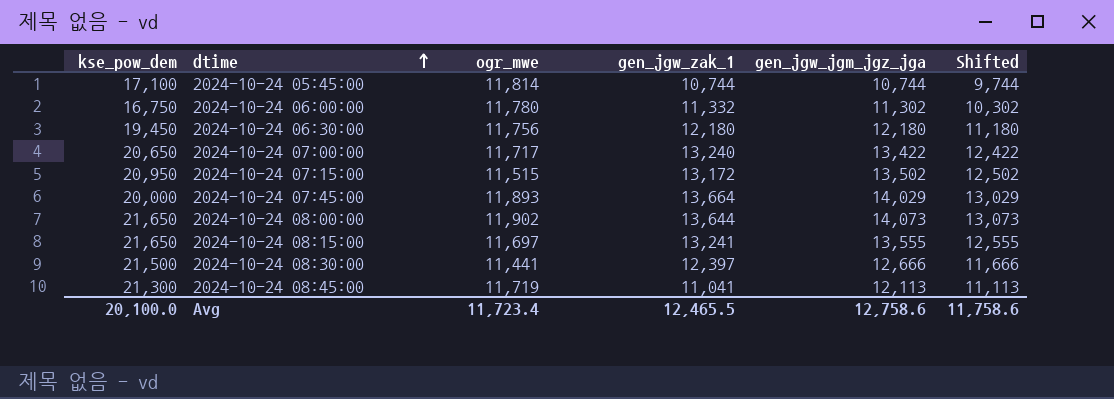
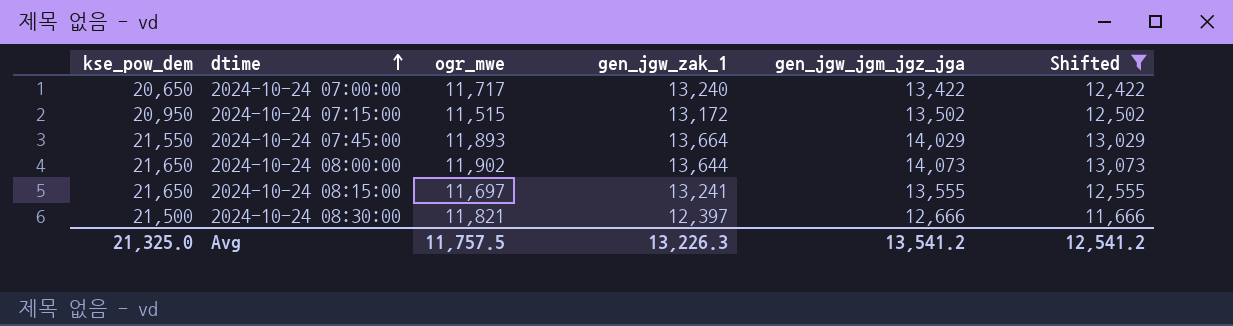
filter: none -> Shifted >= 11,666
2024-10-24 07:45:00 | kse_pow_dem: 20,000 -> 21,550
2024-10-24 08:30:00 | ogr_mwe: 11,441 -> 11,821
Avg | kse_pow_dem: 20,100.0 -> 21,325.0
Avg | ogr_mwe: 11,723.4 -> 11,757.5
Avg | gen_jgw_zak_1: 12,465.5 -> 13,226.3
Avg | gen_jgw_jgm_jgz_jga: 12,758.6 -> 13,541.2
Avg | Shifted: 11,758.6 -> 12,541.2

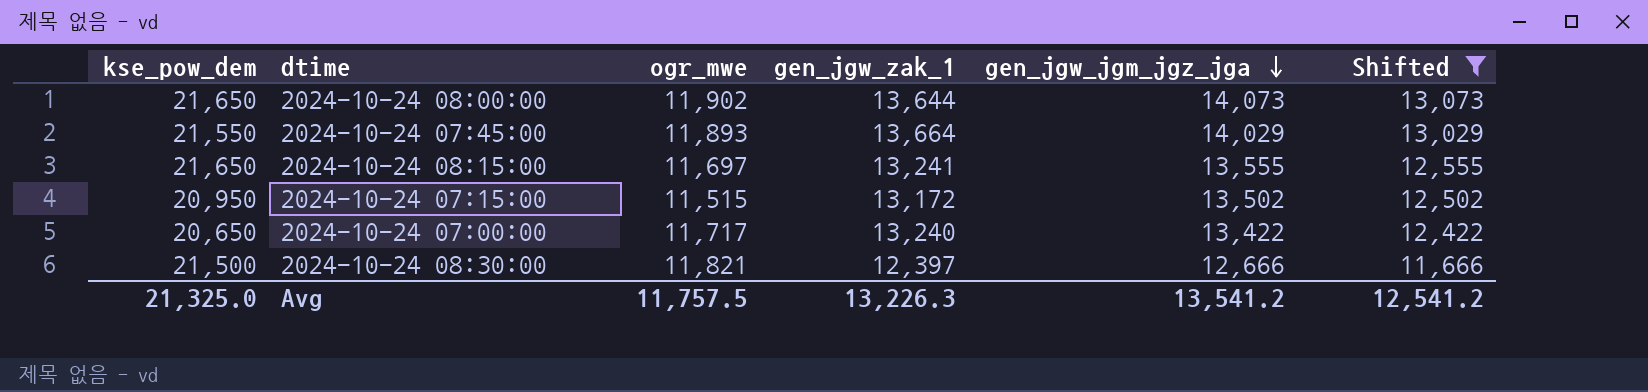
row order: dtime ascending -> gen_jgw_jgm_jgz_jga descending

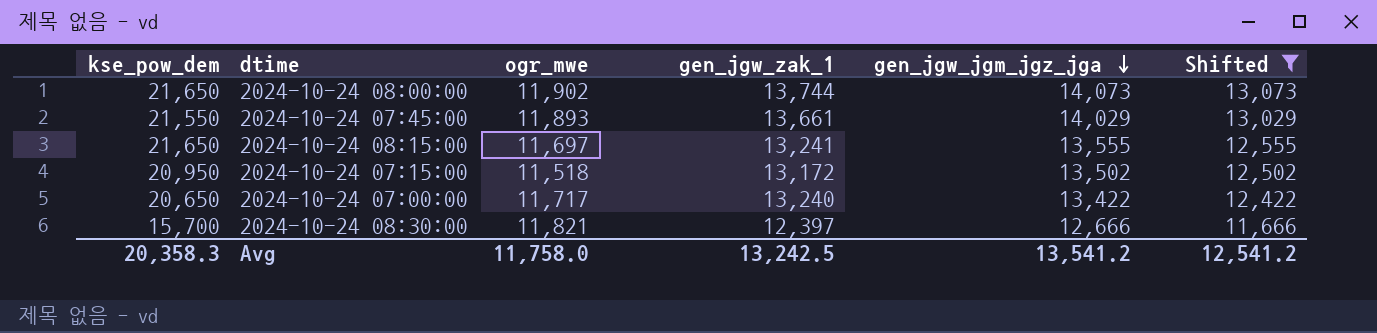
2024-10-24 08:00:00 | gen_jgw_zak_1: 13,644 -> 13,744
2024-10-24 07:45:00 | gen_jgw_zak_1: 13,664 -> 13,661
2024-10-24 07:15:00 | ogr_mwe: 11,515 -> 11,518
2024-10-24 08:30:00 | kse_pow_dem: 21,500 -> 15,700
Avg | kse_pow_dem: 21,325.0 -> 20,358.3
Avg | ogr_mwe: 11,757.5 -> 11,758.0
Avg | gen_jgw_zak_1: 13,226.3 -> 13,242.5

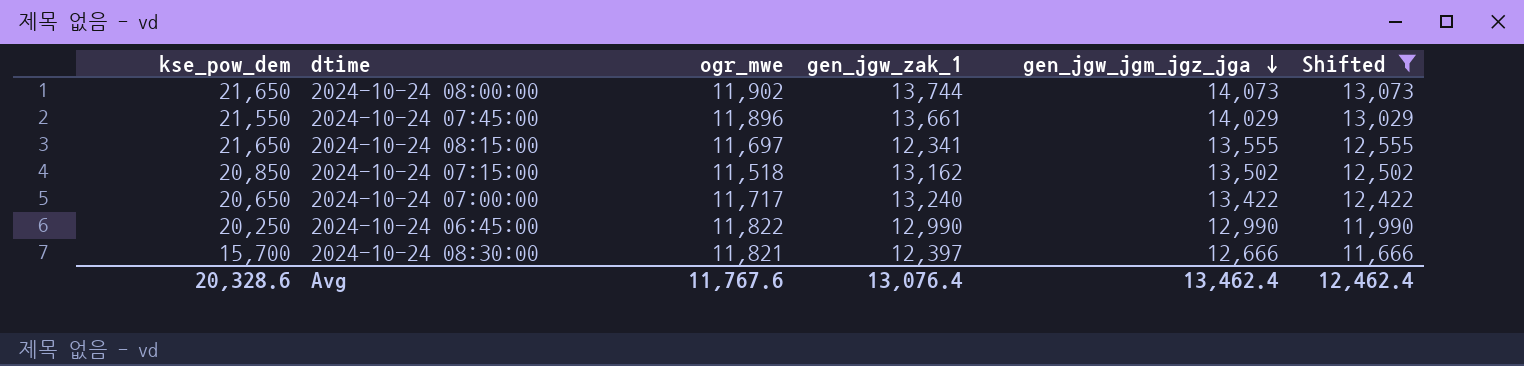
2024-10-24 07:45:00 | ogr_mwe: 11,893 -> 11,896
2024-10-24 08:15:00 | gen_jgw_zak_1: 13,241 -> 12,341
2024-10-24 07:15:00 | kse_pow_dem: 20,950 -> 20,850
2024-10-24 07:15:00 | gen_jgw_zak_1: 13,172 -> 13,162
row 2024-10-24 06:45:00: none -> 20,250 | 11,822 | 12,990 | 12,990 | 11,990
Avg | kse_pow_dem: 20,358.3 -> 20,328.6
Avg | ogr_mwe: 11,758.0 -> 11,767.6
Avg | gen_jgw_zak_1: 13,242.5 -> 13,076.4
Avg | gen_jgw_jgm_jgz_jga: 13,541.2 -> 13,462.4
Avg | Shifted: 12,541.2 -> 12,462.4

